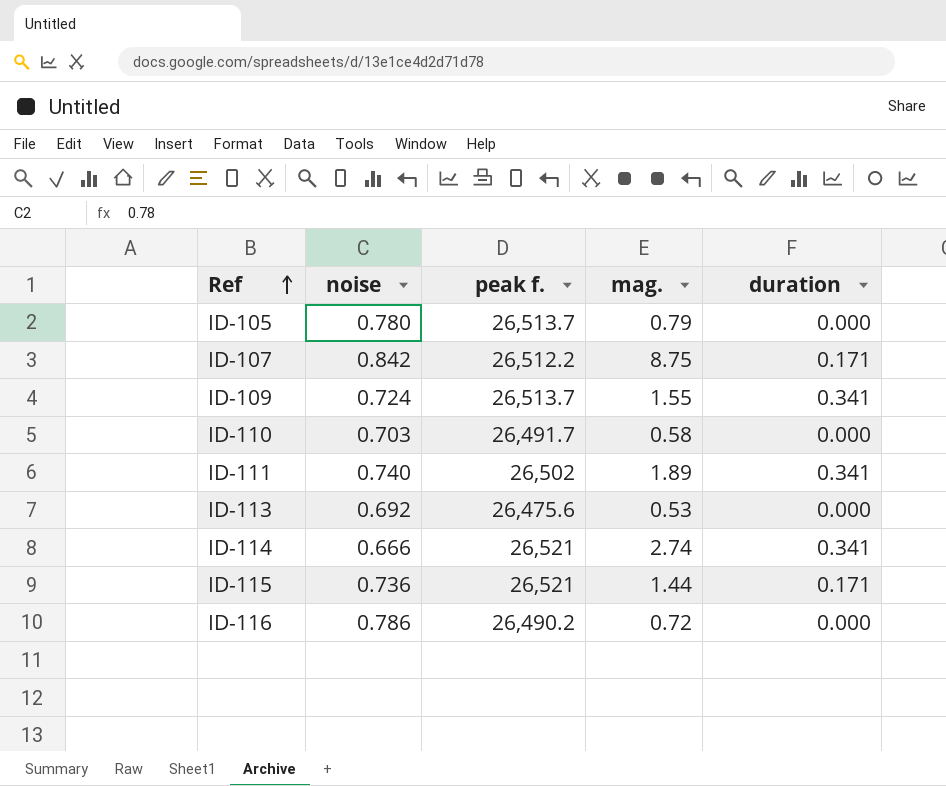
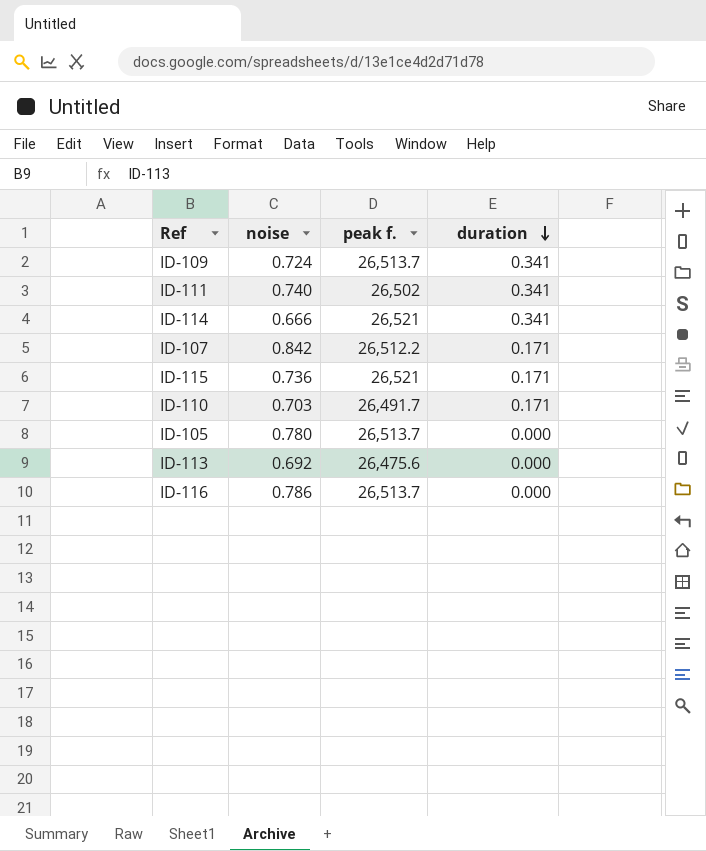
row order: Ref ascending -> duration descending
column mag. | position: 4 -> none
ID-110 | duration: 0.000 -> 0.171
ID-116 | peak f.: 26,490.2 -> 26,513.7

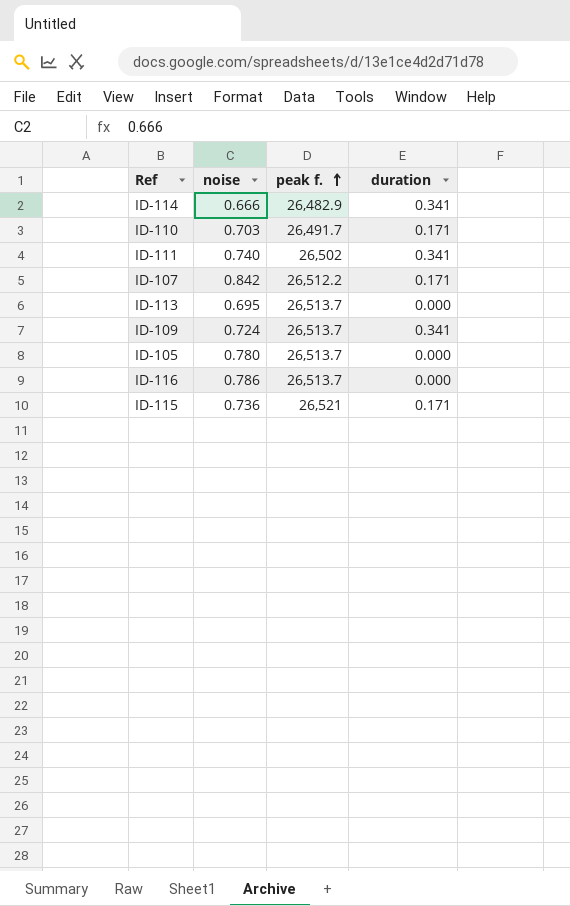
row order: duration descending -> peak f. ascending
ID-114 | peak f.: 26,521 -> 26,482.9
ID-113 | noise: 0.692 -> 0.695
ID-113 | peak f.: 26,475.6 -> 26,513.7

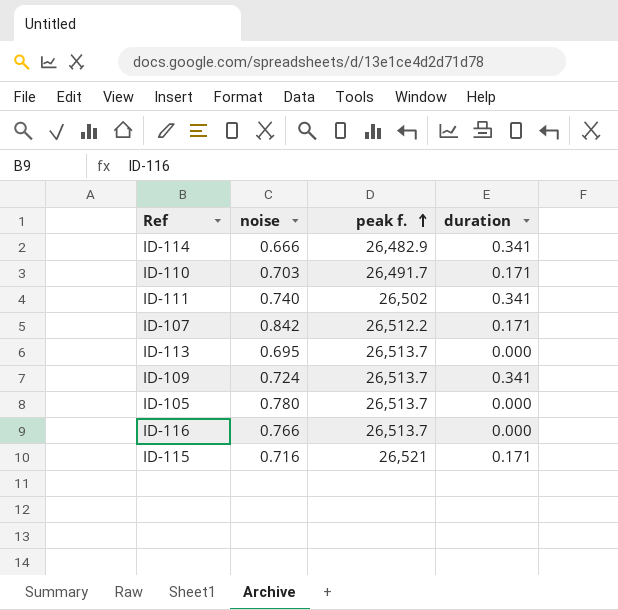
ID-116 | noise: 0.786 -> 0.766
ID-115 | noise: 0.736 -> 0.716

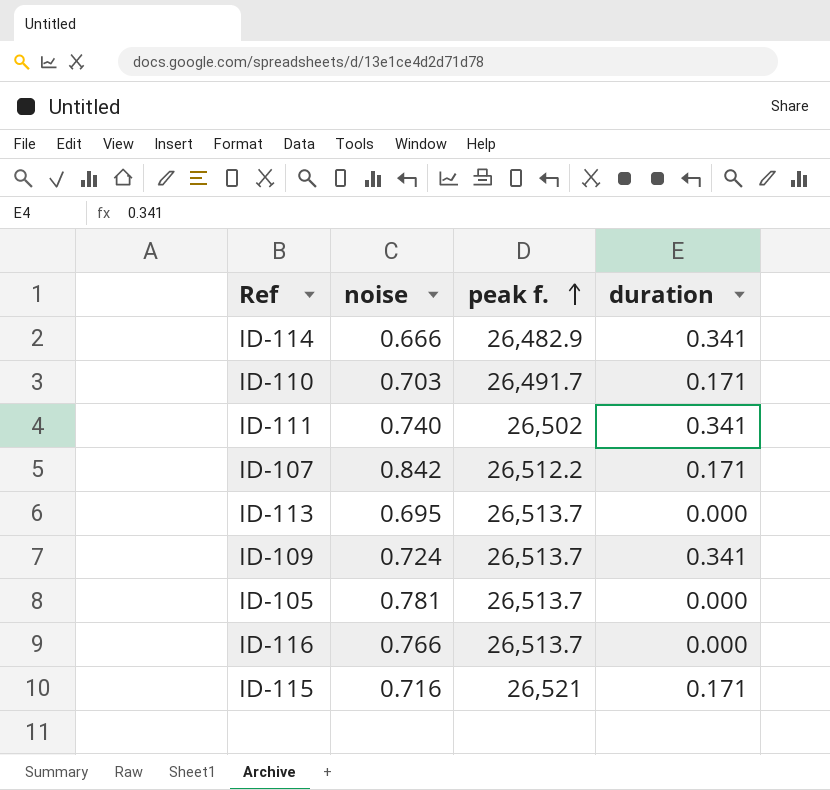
ID-105 | noise: 0.780 -> 0.781

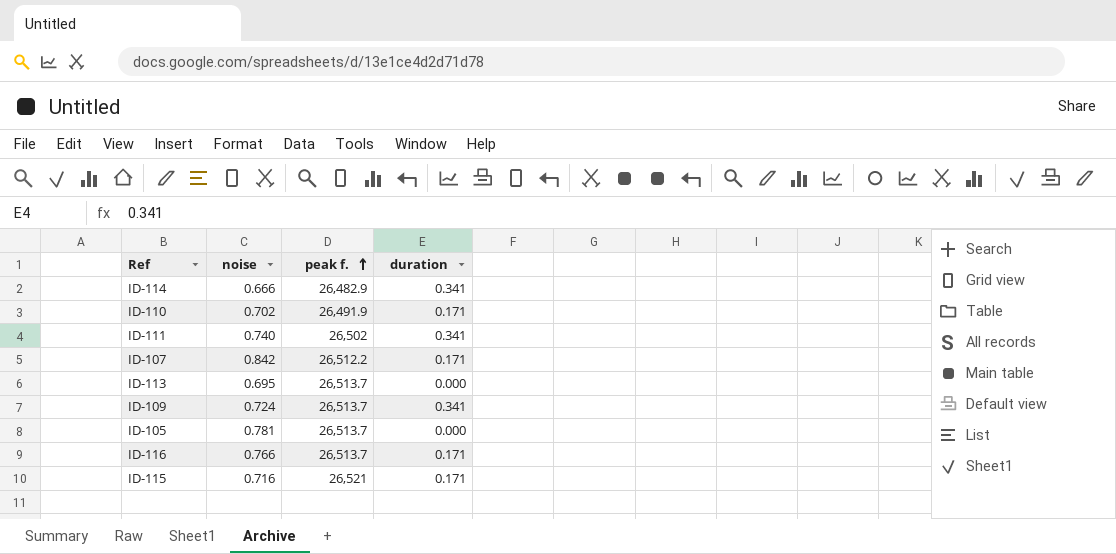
ID-110 | noise: 0.703 -> 0.702
ID-110 | peak f.: 26,491.7 -> 26,491.9
ID-116 | duration: 0.000 -> 0.171

